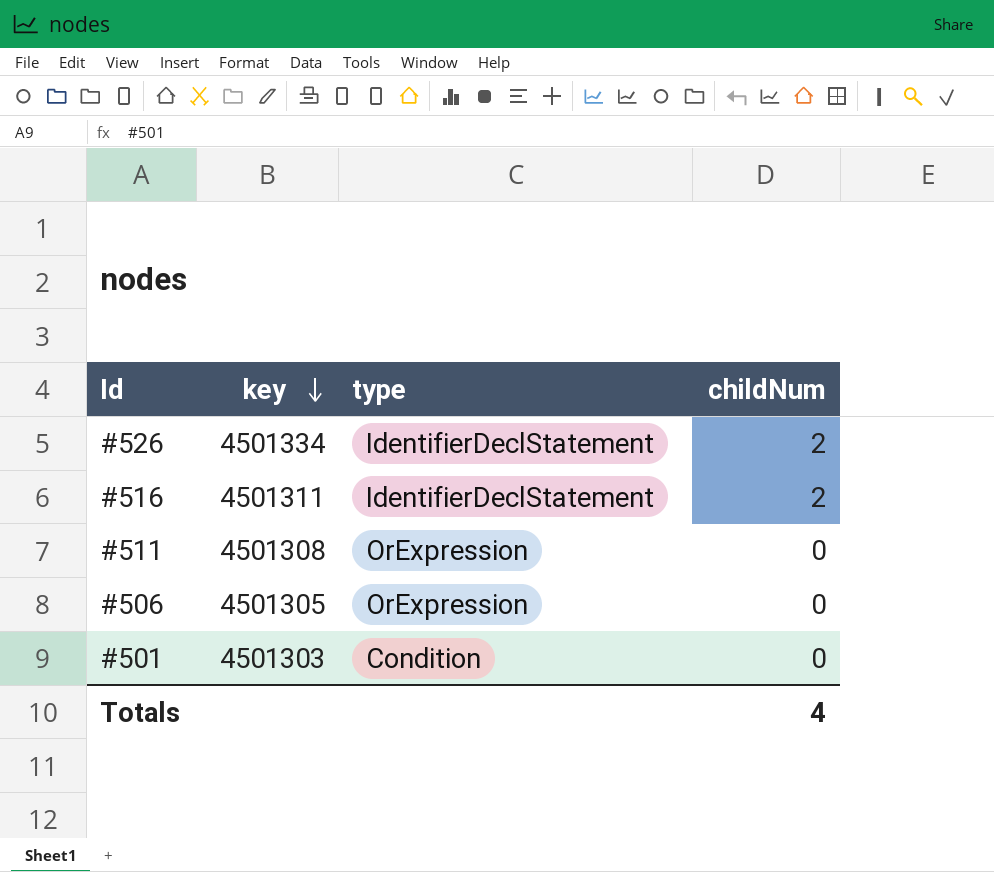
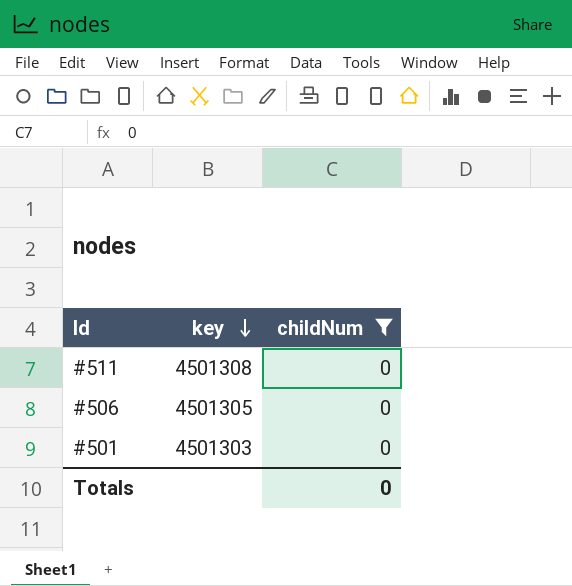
filter: none -> childNum = 0
column type | position: 3 -> none
Totals | childNum: 4 -> 0

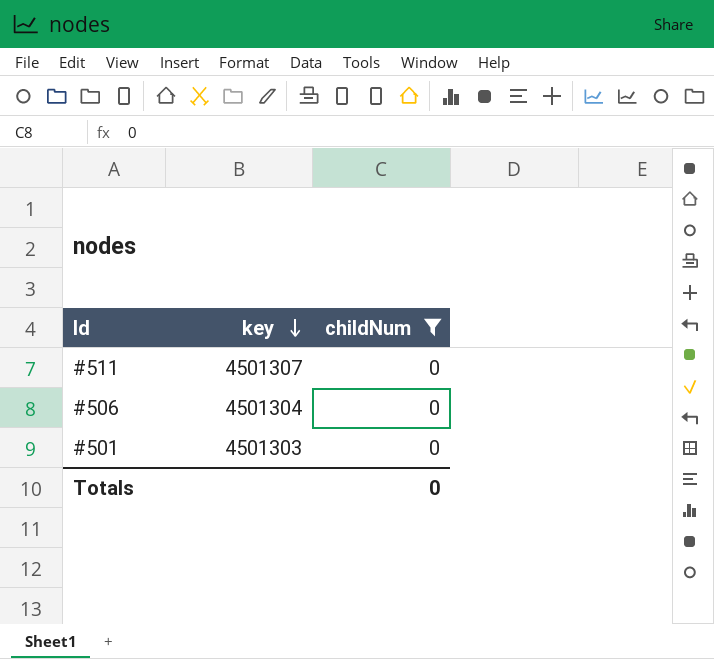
#511 | key: 4501308 -> 4501307
#506 | key: 4501305 -> 4501304

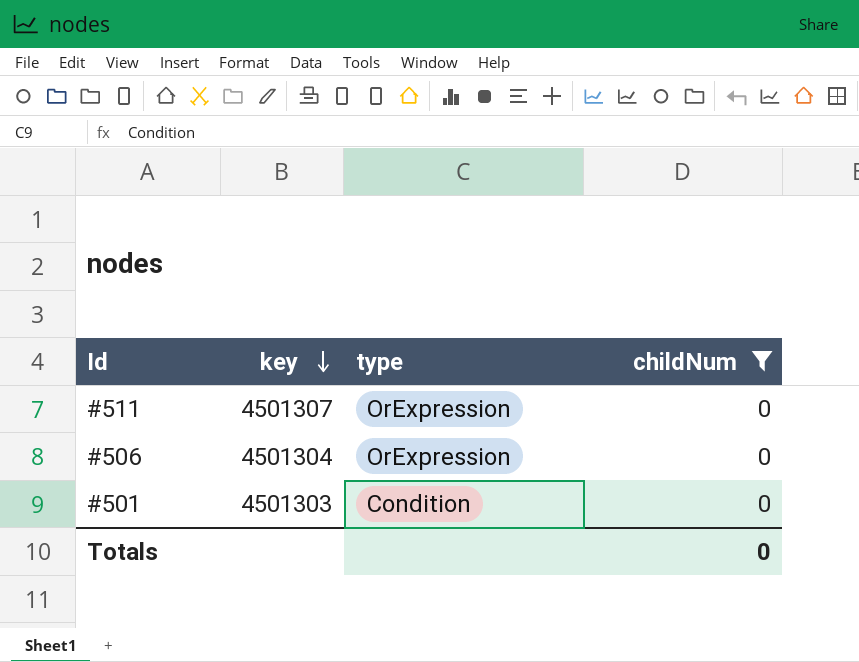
column type | position: none -> 3

